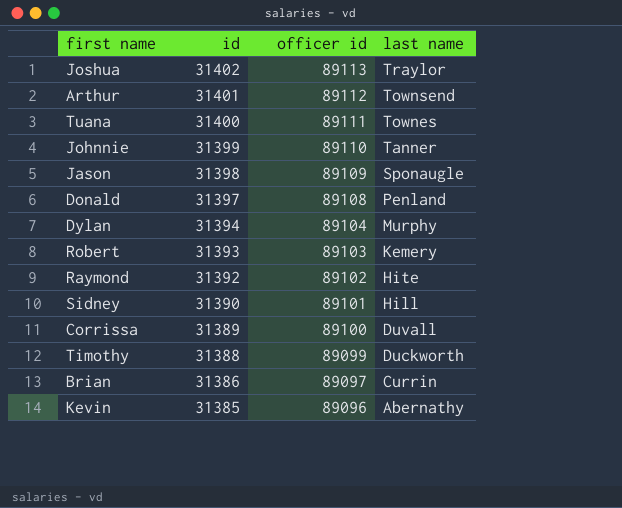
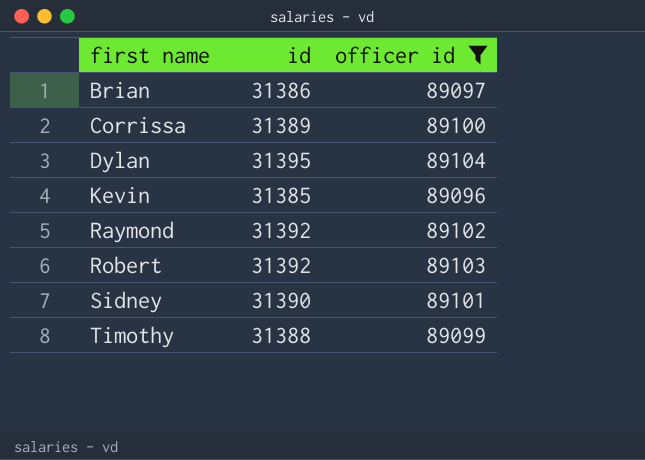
filter: none -> officer id <= 89104
row order: id descending -> first name ascending
column last name | position: 4 -> none
Dylan | id: 31394 -> 31395
Robert | id: 31393 -> 31392

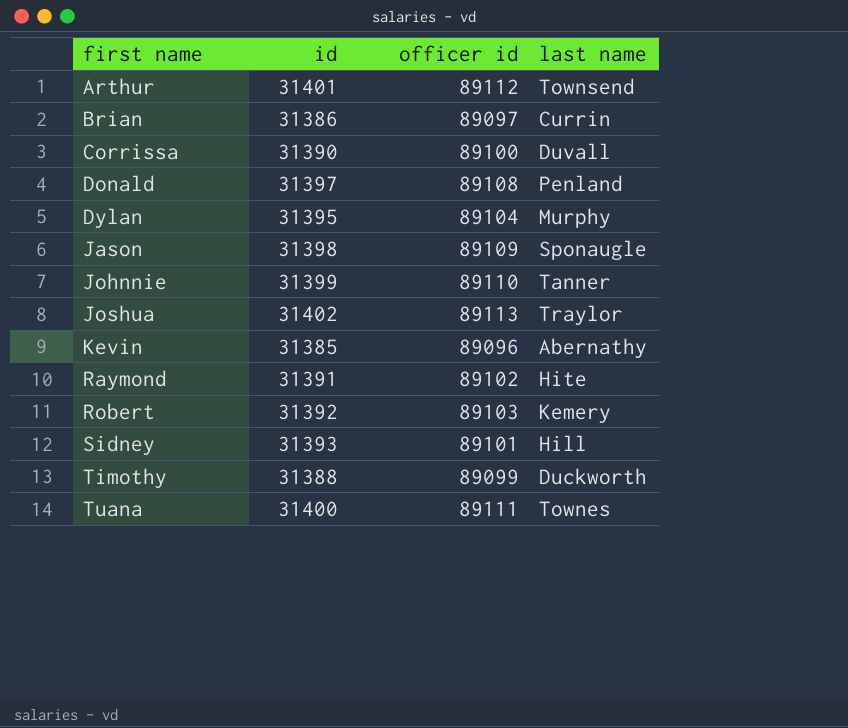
filter: officer id <= 89104 -> none
column last name | position: none -> 4
Corrissa | id: 31389 -> 31390
Raymond | id: 31392 -> 31391
Sidney | id: 31390 -> 31393

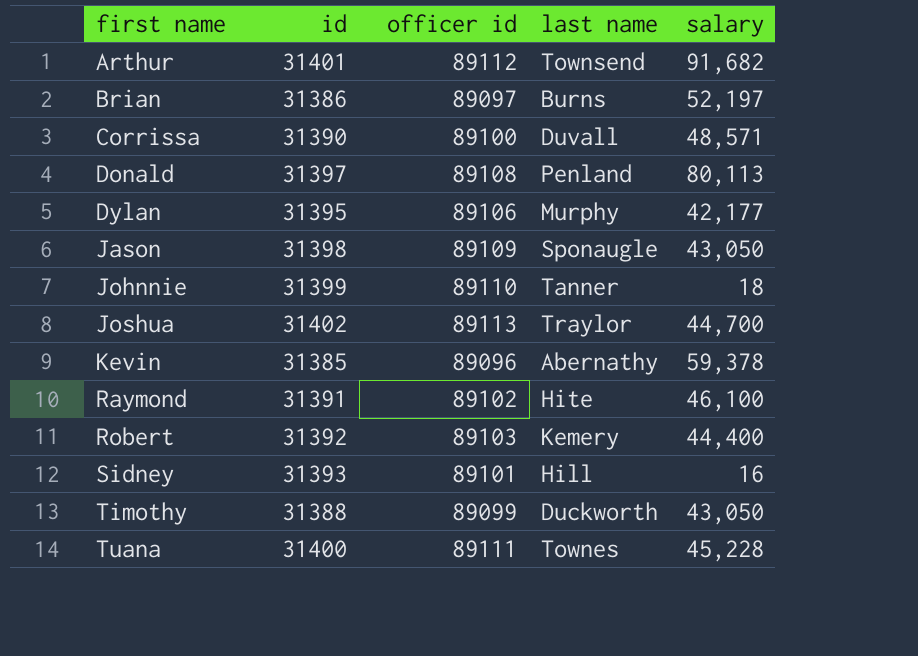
column salary | position: none -> 5
Brian | last name: Currin -> Burns
Dylan | officer id: 89104 -> 89106

